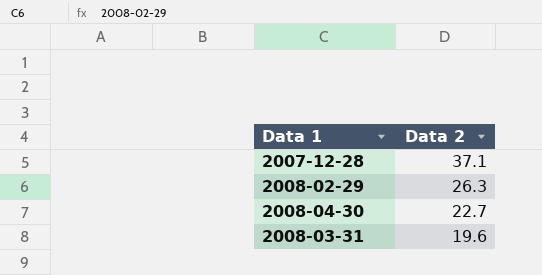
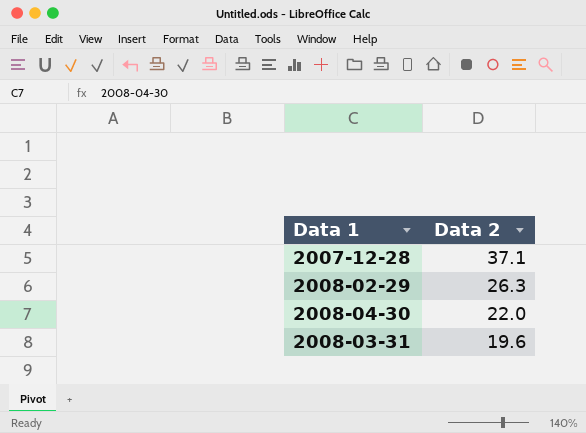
2008-04-30 | Data 2: 22.7 -> 22.0

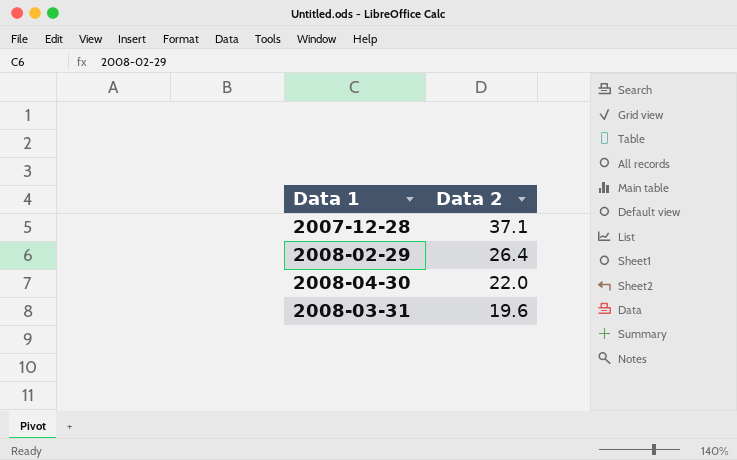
2008-02-29 | Data 2: 26.3 -> 26.4

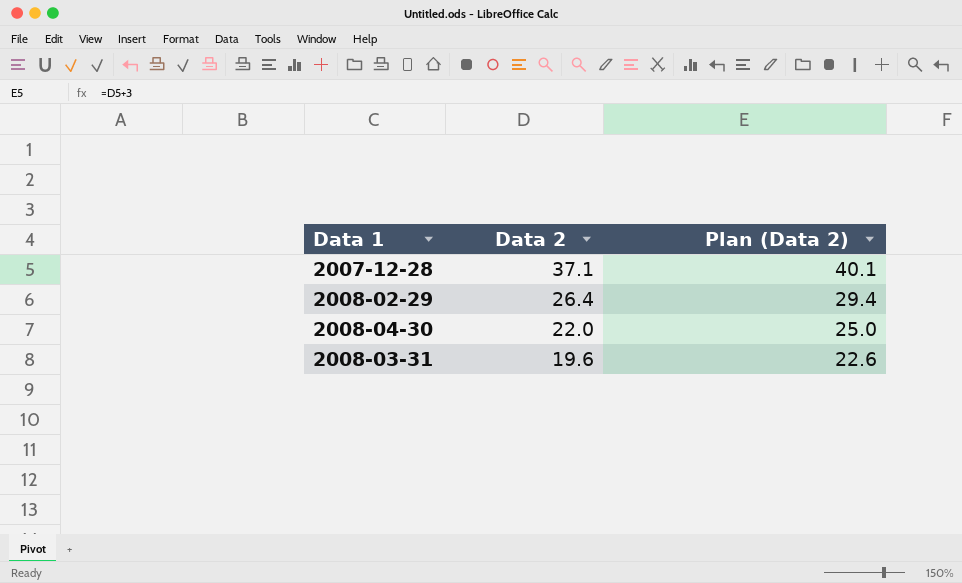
column Plan (Data 2) | formula: none -> [Data 2] + 3

